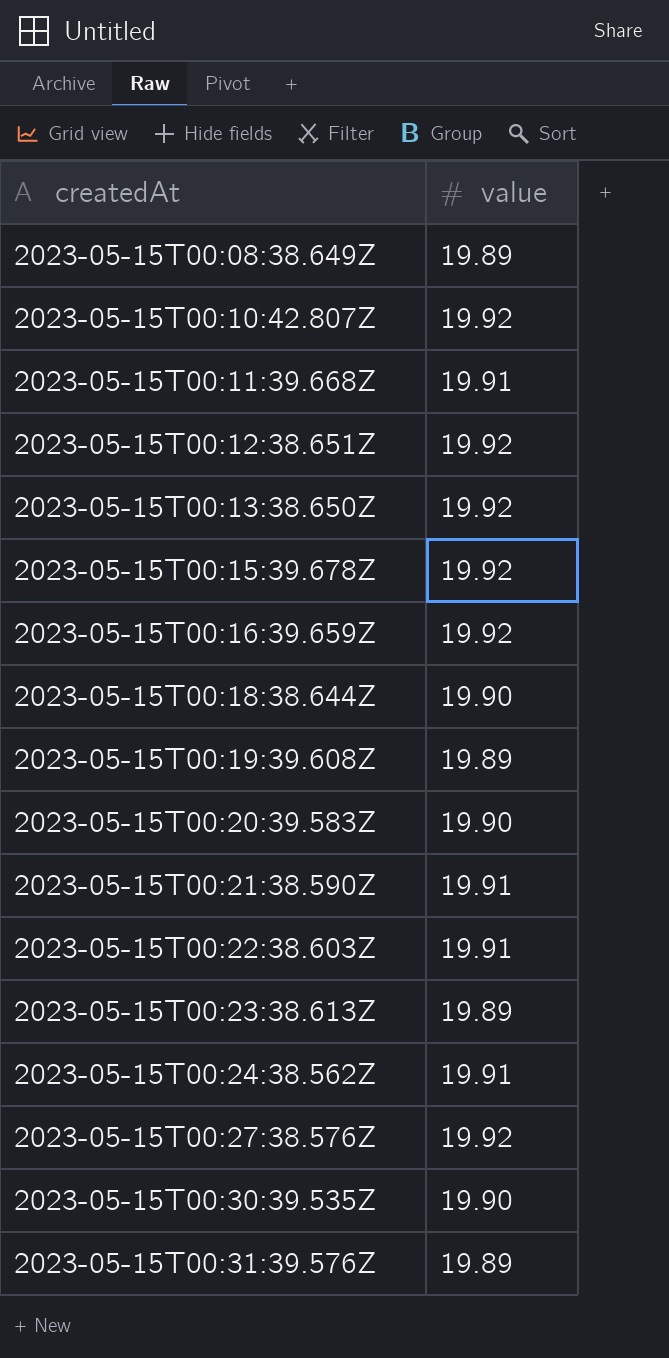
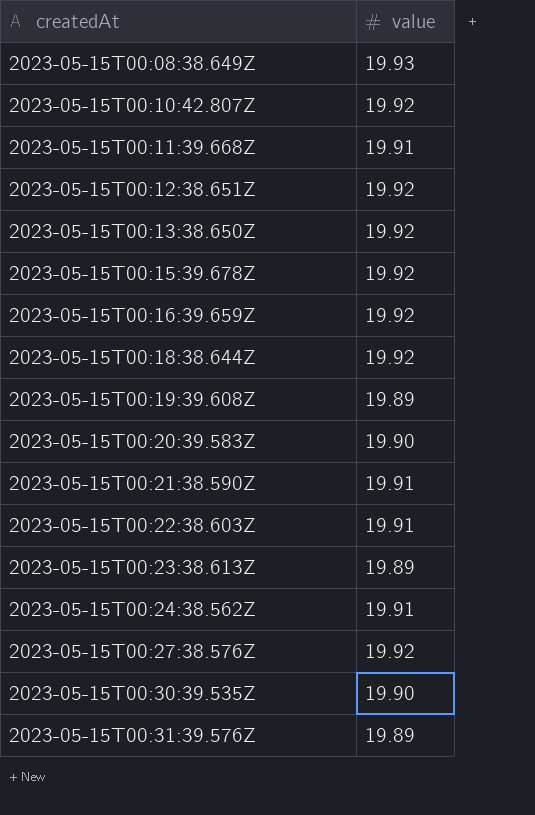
2023-05-15T00:08:38.649Z | value: 19.89 -> 19.93
2023-05-15T00:18:38.644Z | value: 19.90 -> 19.92

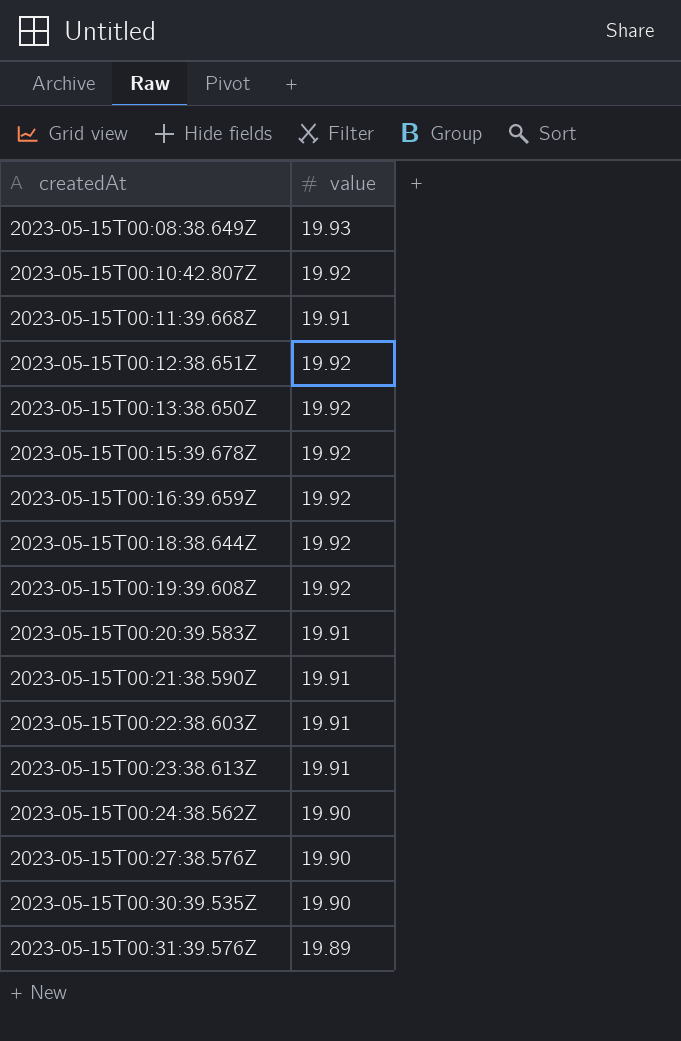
2023-05-15T00:19:39.608Z | value: 19.89 -> 19.92
2023-05-15T00:20:39.583Z | value: 19.90 -> 19.91
2023-05-15T00:23:38.613Z | value: 19.89 -> 19.91
2023-05-15T00:24:38.562Z | value: 19.91 -> 19.90
2023-05-15T00:27:38.576Z | value: 19.92 -> 19.90

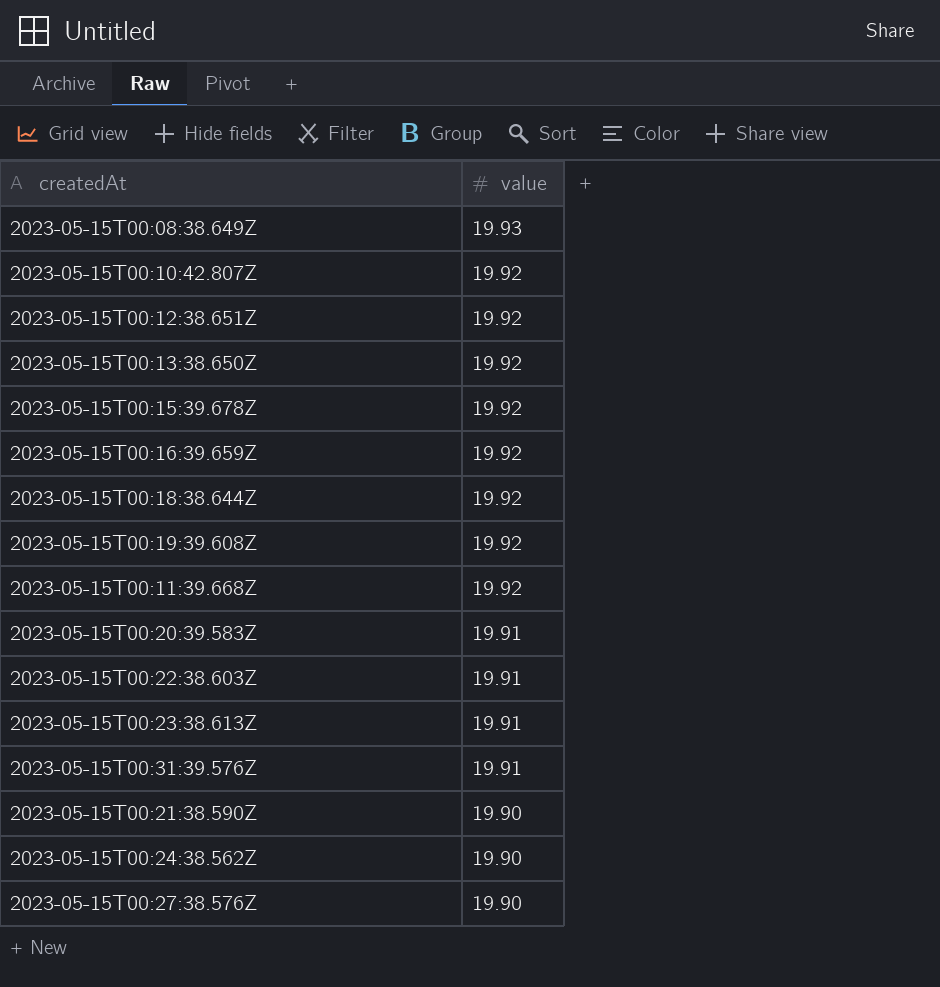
row order: createdAt ascending -> value descending
row 2023-05-15T00:30:39.535Z: 19.90 -> none
2023-05-15T00:11:39.668Z | value: 19.91 -> 19.92
2023-05-15T00:31:39.576Z | value: 19.89 -> 19.91
2023-05-15T00:21:38.590Z | value: 19.91 -> 19.90

